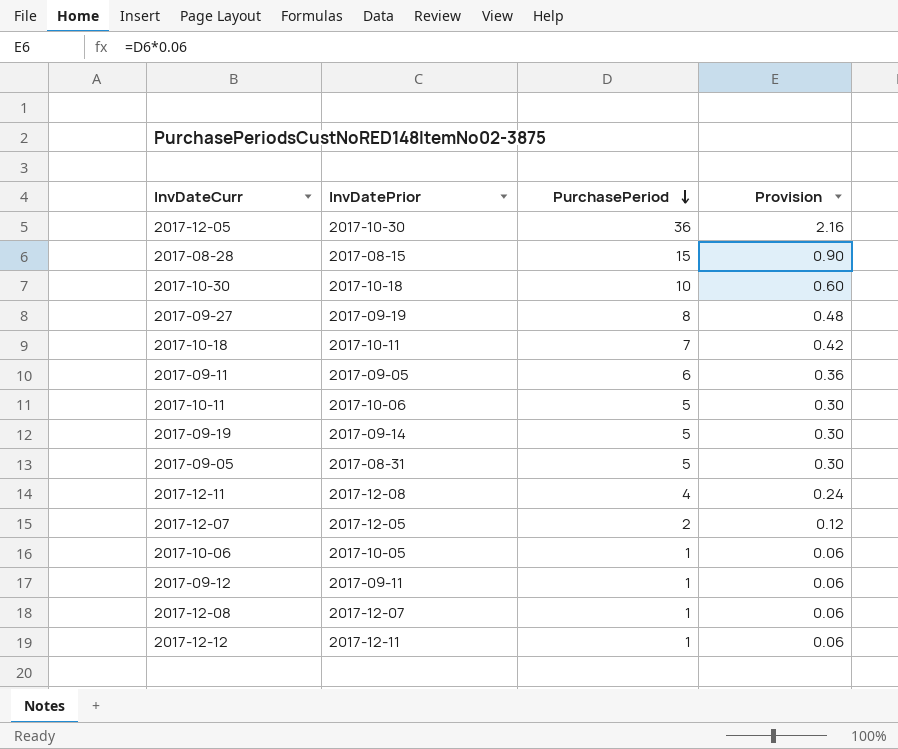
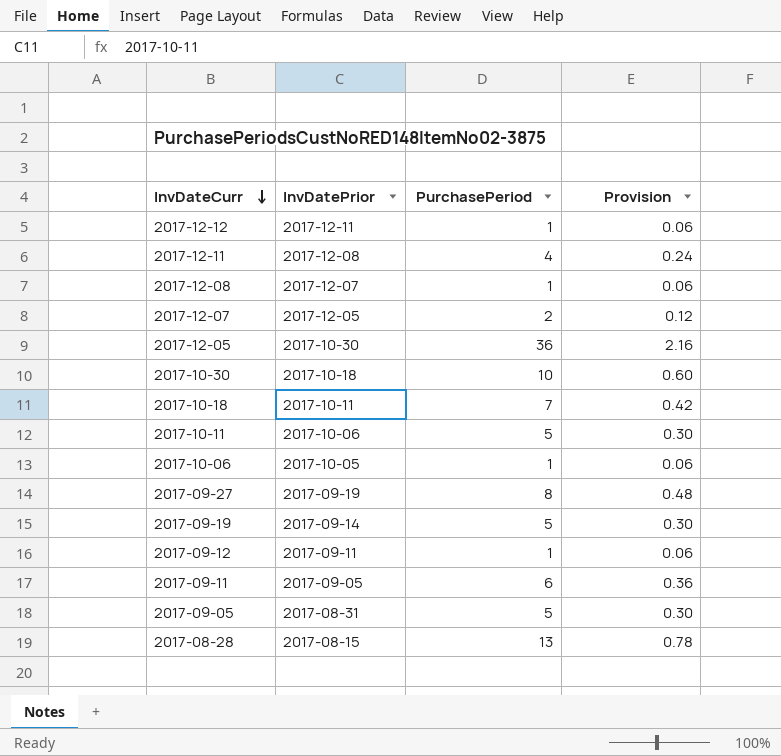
row order: PurchasePeriod descending -> InvDateCurr descending
2017-08-28 | PurchasePeriod: 15 -> 13
2017-08-28 | Provision: 0.90 -> 0.78

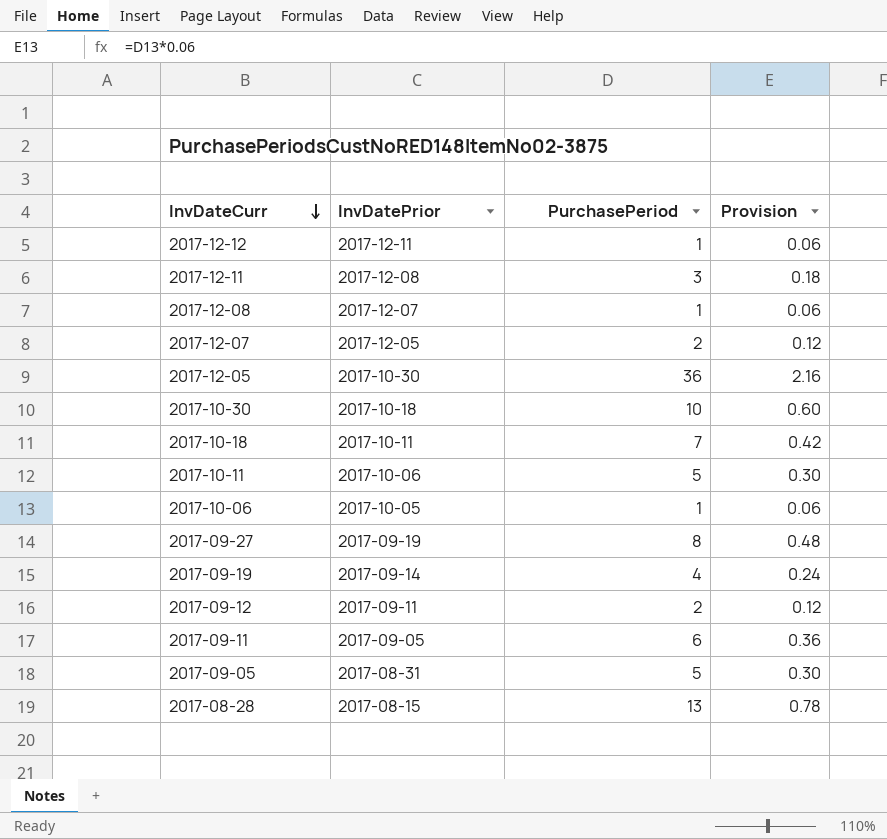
2017-12-11 | PurchasePeriod: 4 -> 3
2017-12-11 | Provision: 0.24 -> 0.18
2017-09-19 | PurchasePeriod: 5 -> 4
2017-09-19 | Provision: 0.30 -> 0.24
2017-09-12 | PurchasePeriod: 1 -> 2
2017-09-12 | Provision: 0.06 -> 0.12

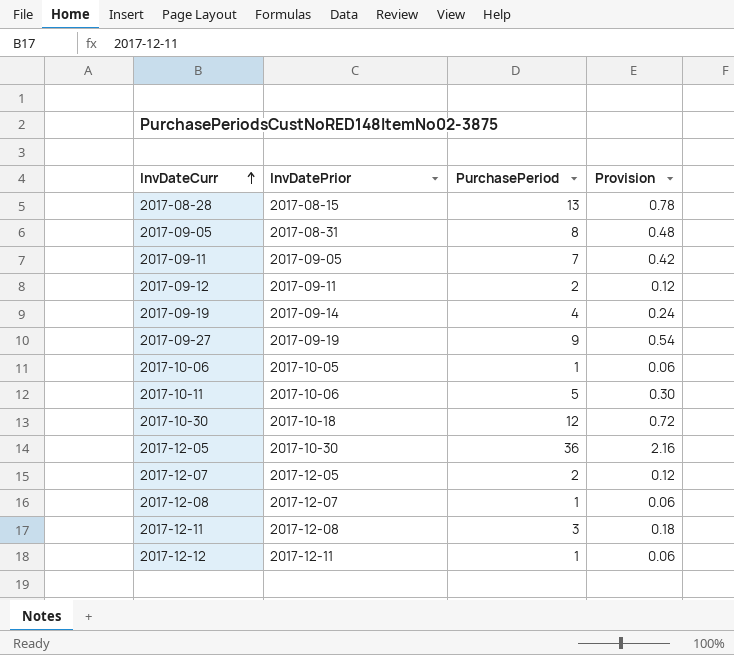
row order: InvDateCurr descending -> InvDateCurr ascending
row 2017-10-18: 2017-10-11 | 7 | 0.42 -> none
2017-09-05 | PurchasePeriod: 5 -> 8
2017-09-05 | Provision: 0.30 -> 0.48
2017-09-11 | PurchasePeriod: 6 -> 7
2017-09-11 | Provision: 0.36 -> 0.42
2017-09-27 | PurchasePeriod: 8 -> 9
2017-09-27 | Provision: 0.48 -> 0.54
2017-10-30 | PurchasePeriod: 10 -> 12
2017-10-30 | Provision: 0.60 -> 0.72

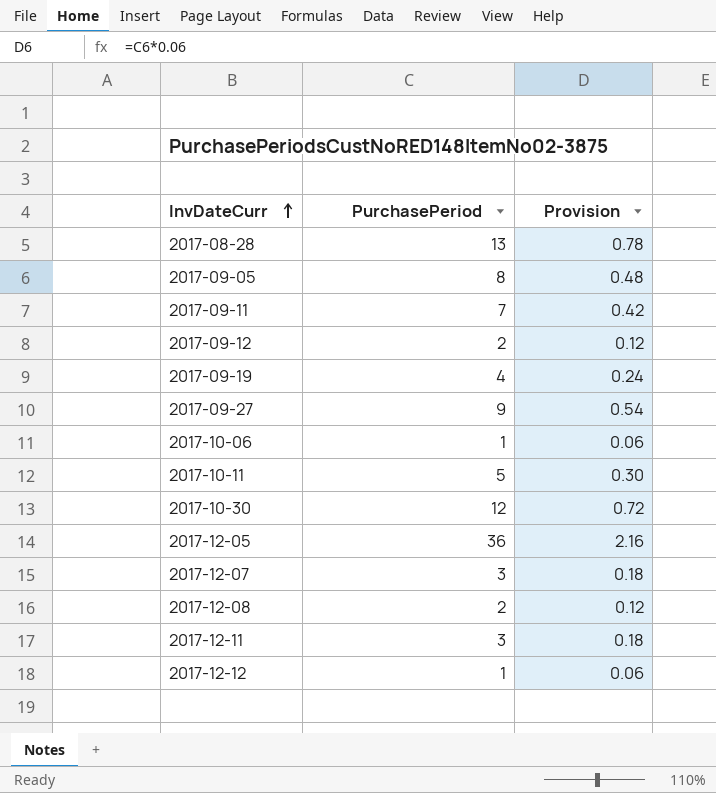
column InvDatePrior | position: 2 -> none
2017-12-07 | PurchasePeriod: 2 -> 3
2017-12-07 | Provision: 0.12 -> 0.18
2017-12-08 | PurchasePeriod: 1 -> 2
2017-12-08 | Provision: 0.06 -> 0.12

